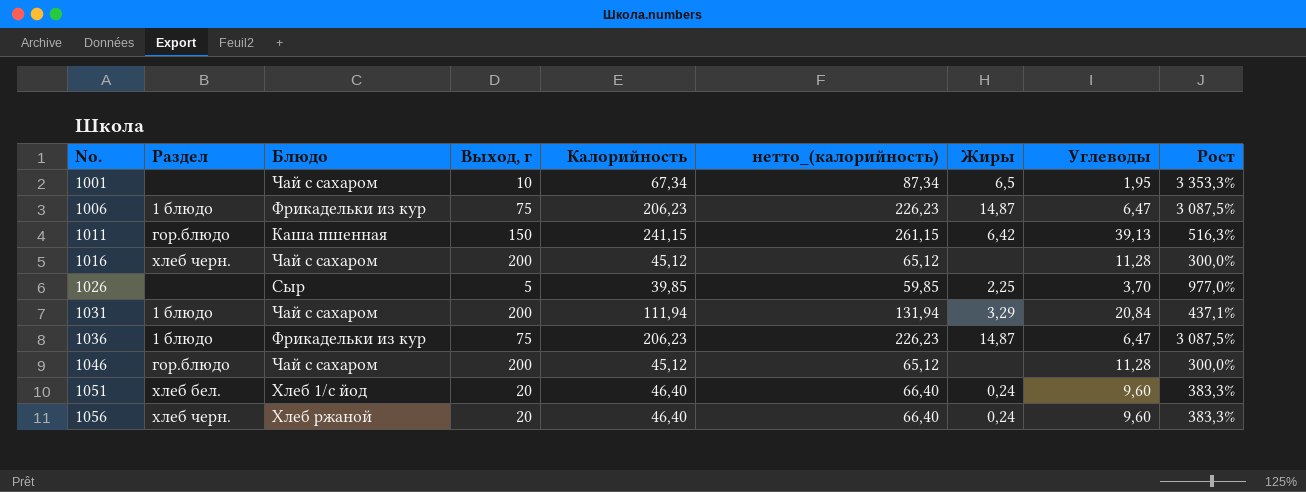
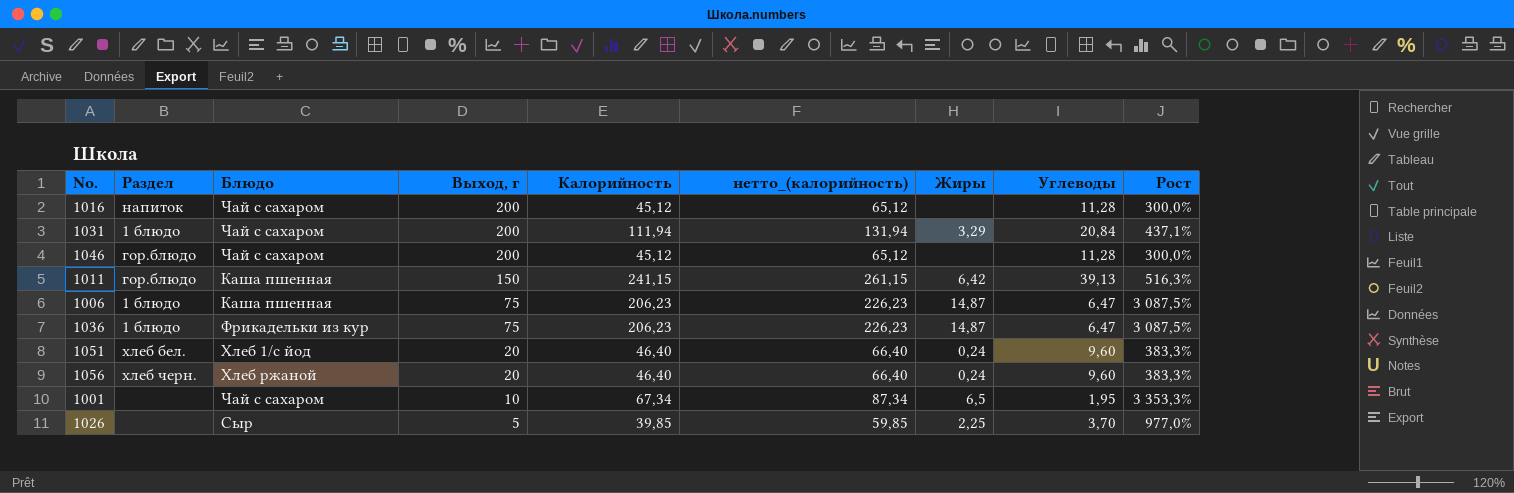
row order: No. ascending -> Выход, г descending
1016 | Раздел: хлеб черн. -> напиток
1006 | Блюдо: Фрикадельки из кур -> Каша пшенная

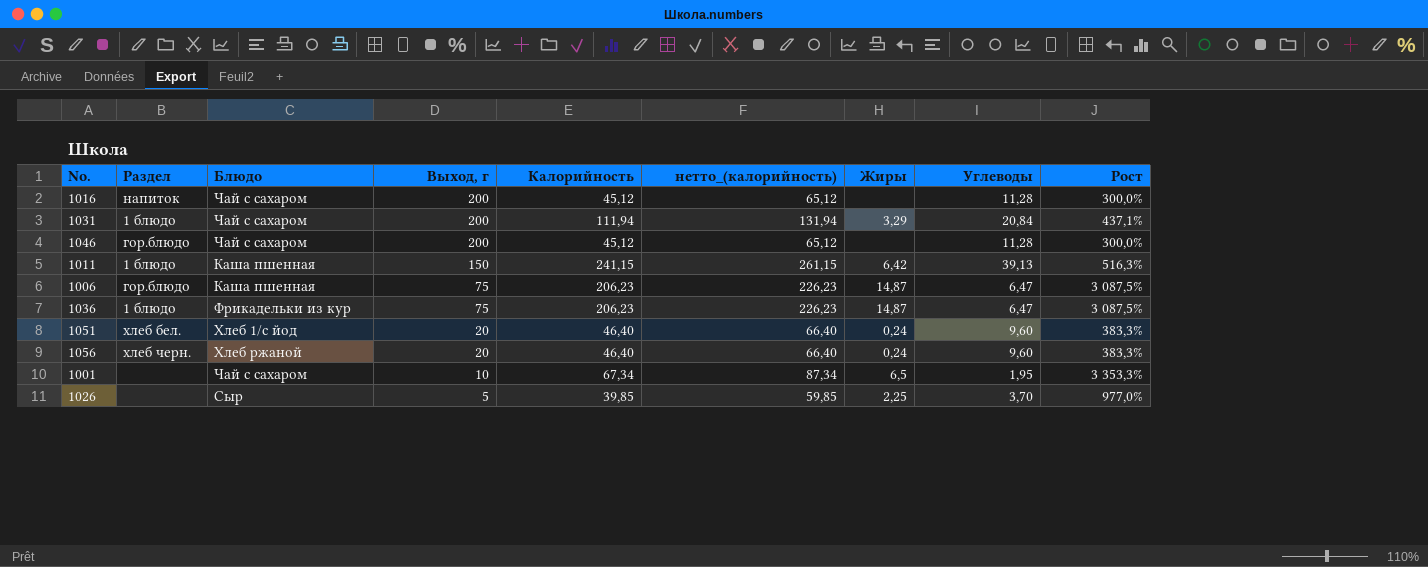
1011 | Раздел: гор.блюдо -> 1 блюдо
1006 | Раздел: 1 блюдо -> гор.блюдо

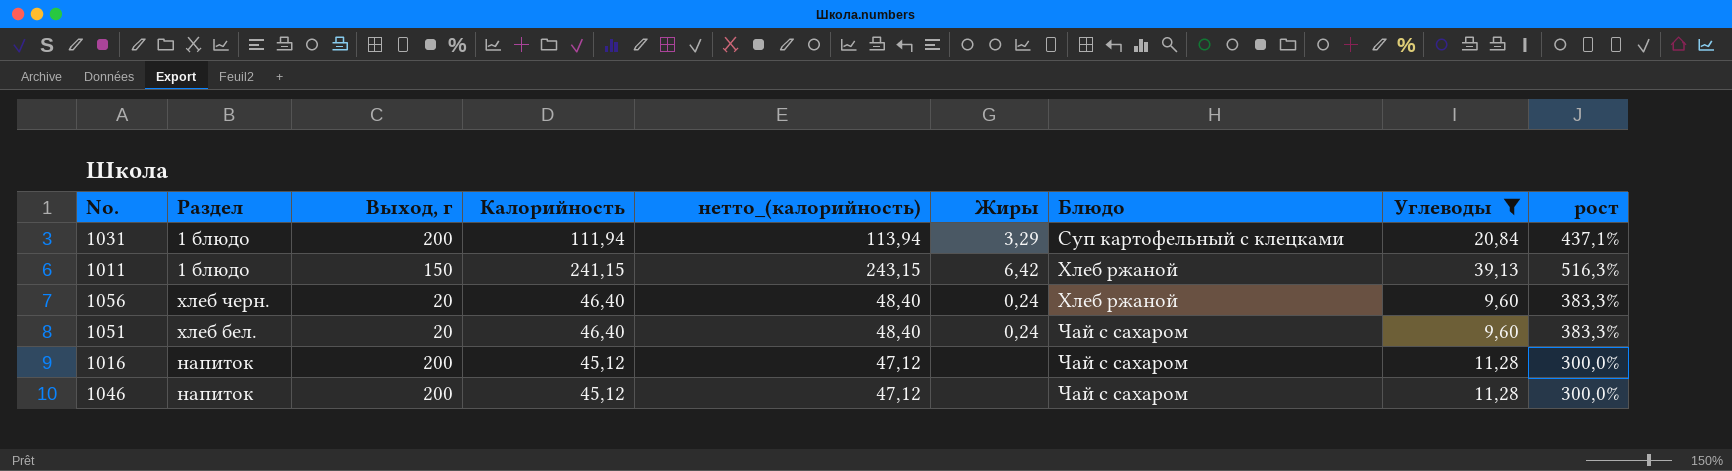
filter: none -> Углеводы >= 9,60
row order: Выход, г descending -> Блюдо ascending
column нетто_(калорийность) | formula: [Калорийность] + 20 -> [Калорийность] + 2
column Блюдо | position: 3 -> 7
column name: Рост -> рост
1031 | Блюдо: Чай с сахаром -> Суп картофельный с клецками
1011 | Блюдо: Каша пшенная -> Хлеб ржаной
1051 | Блюдо: Хлеб 1/с йод -> Чай с сахаром
1046 | Раздел: гор.блюдо -> напиток

